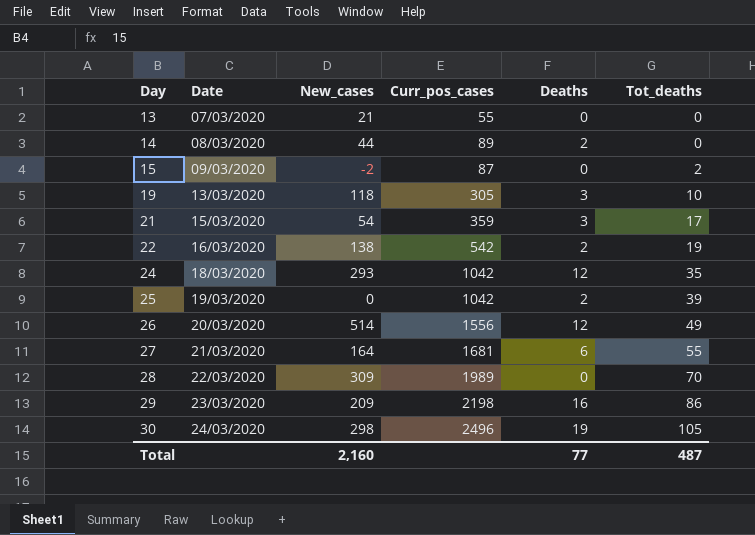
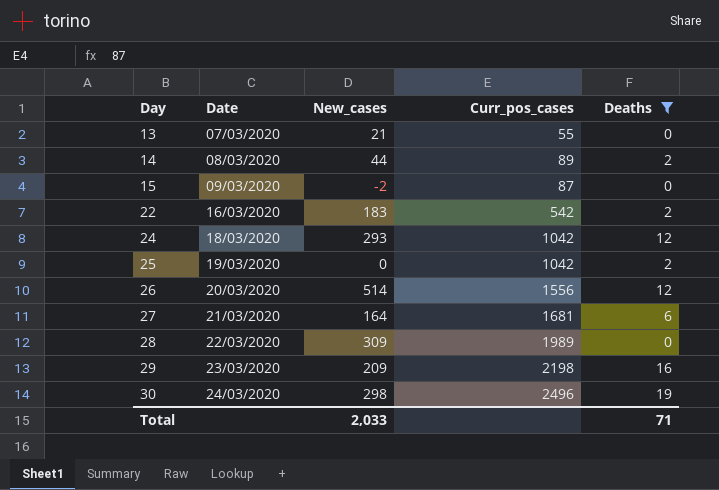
filter: none -> Deaths != 3
column Tot_deaths | position: 6 -> none
22 | New_cases: 138 -> 183
Total | New_cases: 2,160 -> 2,033
Total | Deaths: 77 -> 71

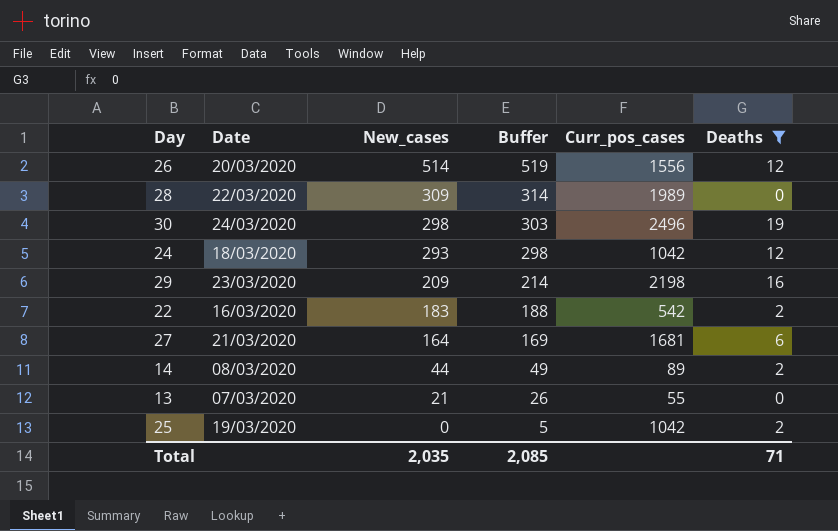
row order: Day ascending -> New_cases descending
column Buffer | formula: none -> [New_cases] + 5
row 15: 09/03/2020 | -2 | 87 | 0 -> none
Total | New_cases: 2,033 -> 2,035

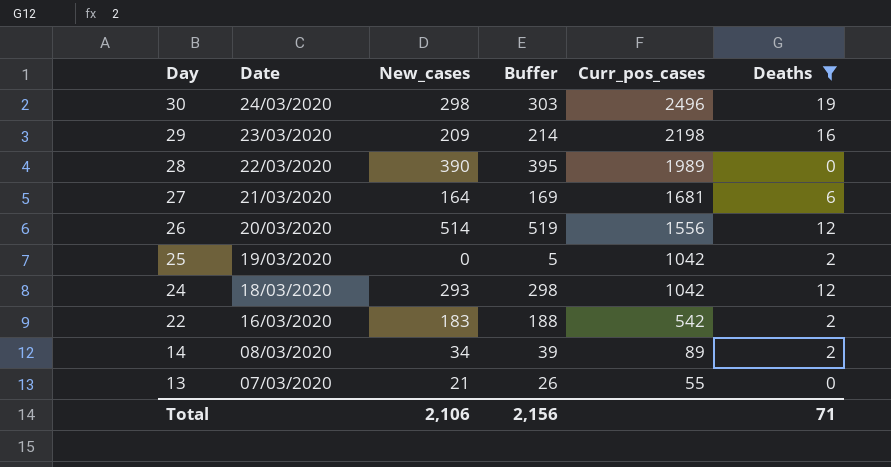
row order: New_cases descending -> Day descending
28 | New_cases: 309 -> 390
28 | Buffer: 314 -> 395
14 | New_cases: 44 -> 34
14 | Buffer: 49 -> 39
Total | New_cases: 2,035 -> 2,106
Total | Buffer: 2,085 -> 2,156

